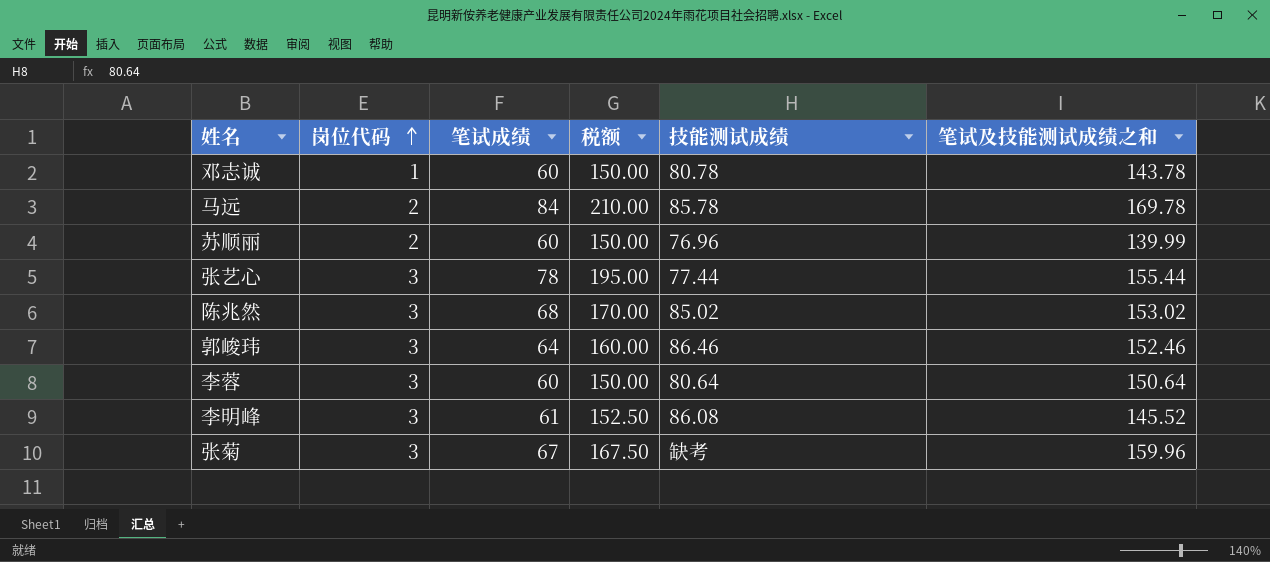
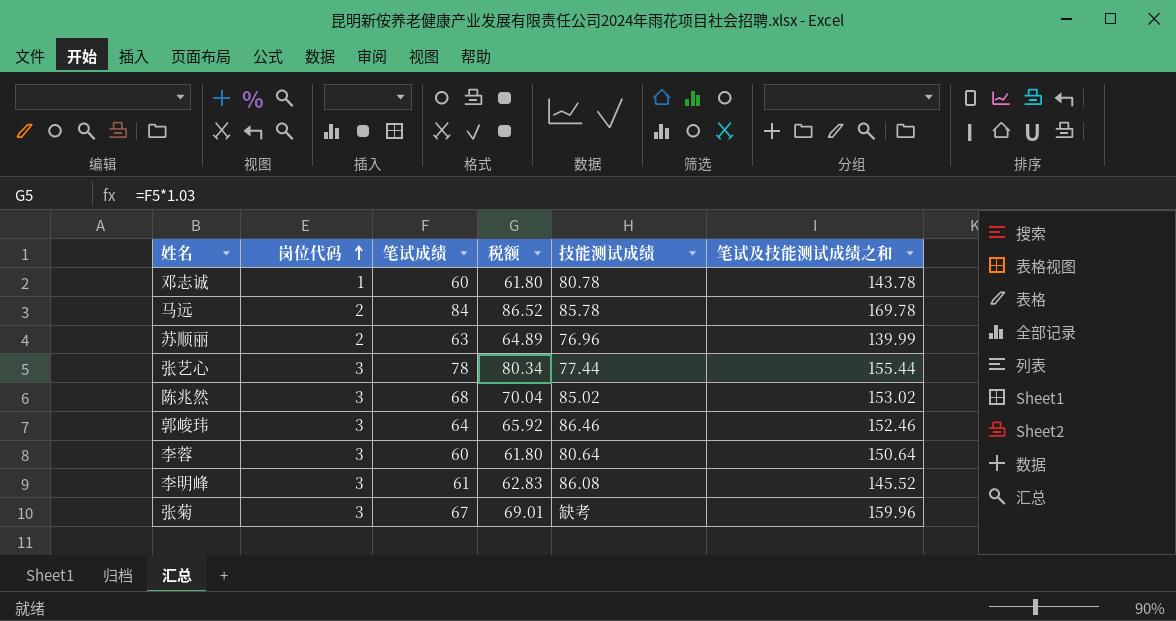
column 税额 | formula: [笔试成绩] * 2.5 -> [笔试成绩] * 1.03
苏顺丽 | 笔试成绩: 60 -> 63

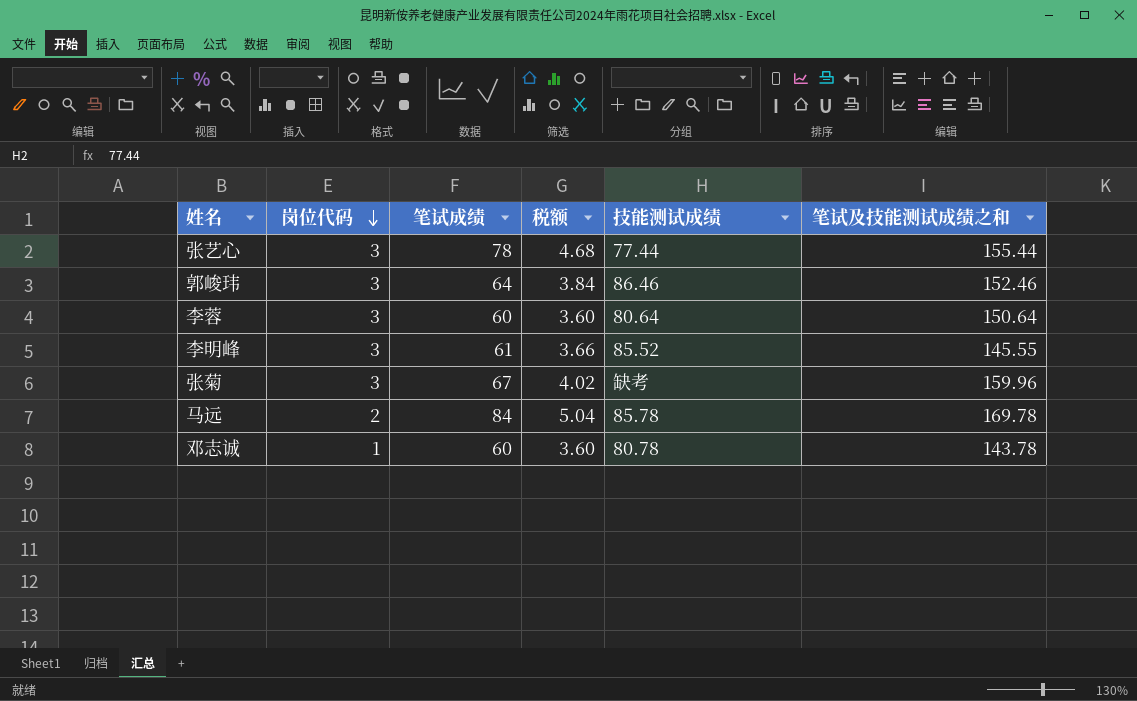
row order: 岗位代码 ascending -> 岗位代码 descending
column 税额 | formula: [笔试成绩] * 1.03 -> [笔试成绩] * 0.06
row 苏顺丽: 2 | 63 | 64.89 | 76.96 | 139.99 -> none
row 陈兆然: 3 | 68 | 70.04 | 85.02 | 153.02 -> none
李明峰 | 技能测试成绩: 86.08 -> 85.52
李明峰 | 笔试及技能测试成绩之和: 145.52 -> 145.55

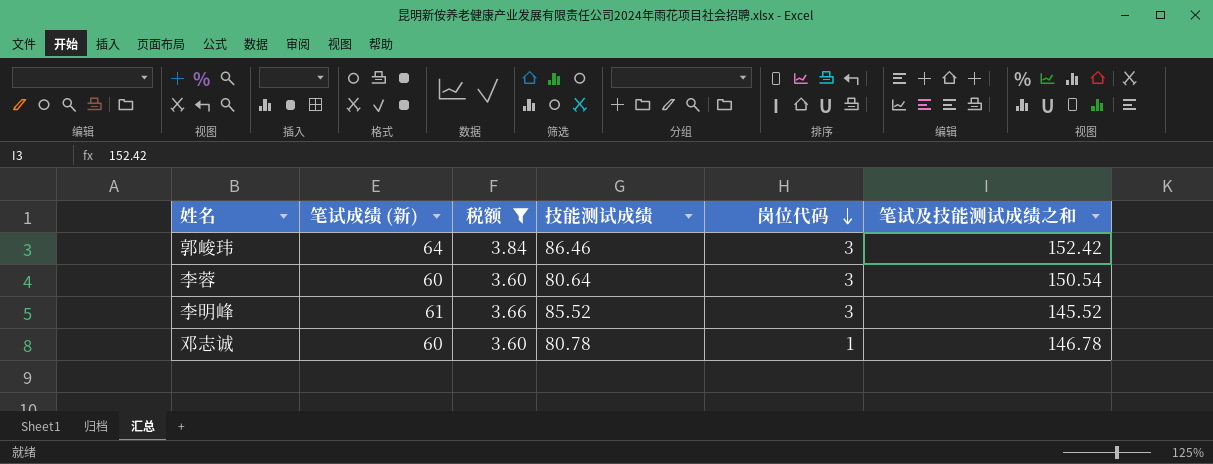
filter: none -> 税额 <= 3.84
column name: 笔试成绩 -> 笔试成绩 (新)
column 岗位代码 | position: 2 -> 5
郭峻玮 | 笔试及技能测试成绩之和: 152.46 -> 152.42
李蓉 | 笔试及技能测试成绩之和: 150.64 -> 150.54
李明峰 | 笔试及技能测试成绩之和: 145.55 -> 145.52
邓志诚 | 笔试及技能测试成绩之和: 143.78 -> 146.78

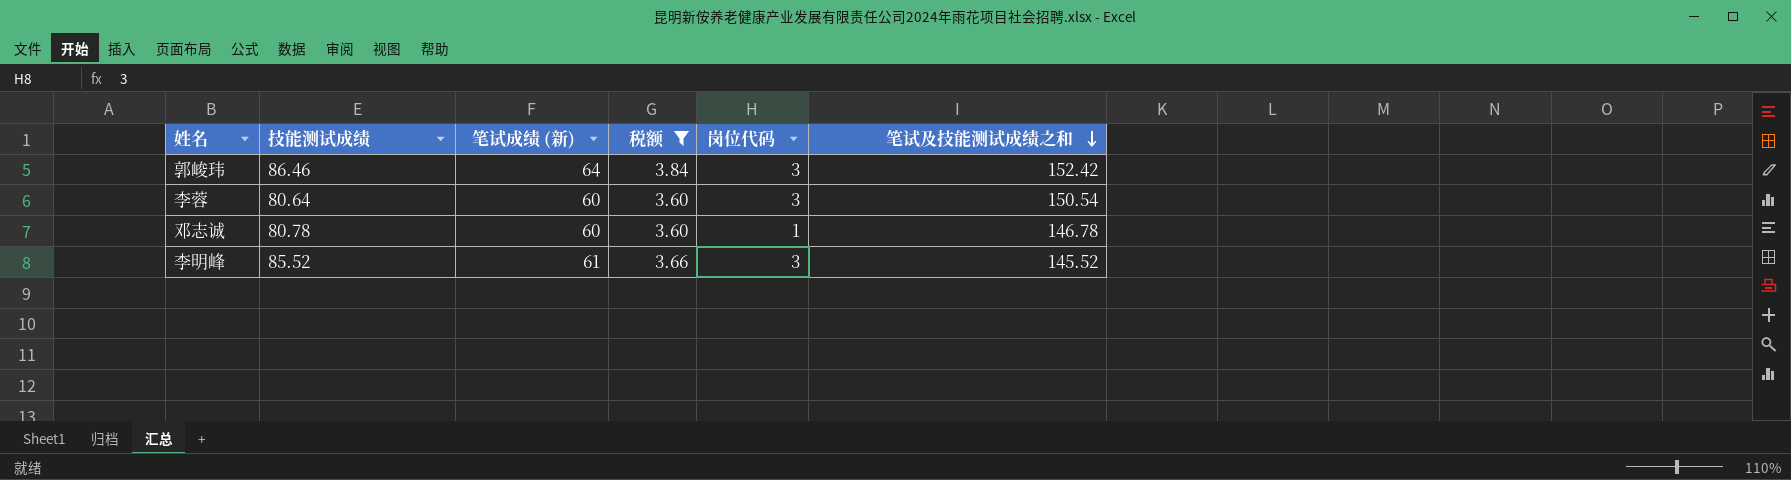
row order: 岗位代码 descending -> 笔试及技能测试成绩之和 descending
column 技能测试成绩 | position: 4 -> 2

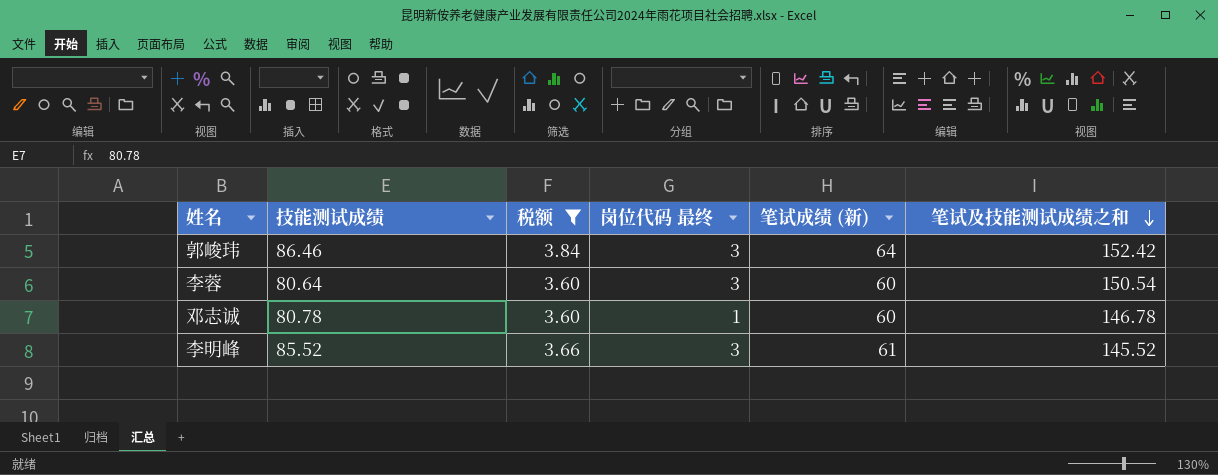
column name: 岗位代码 -> 岗位代码 最终
column 笔试成绩 (新) | position: 3 -> 5

